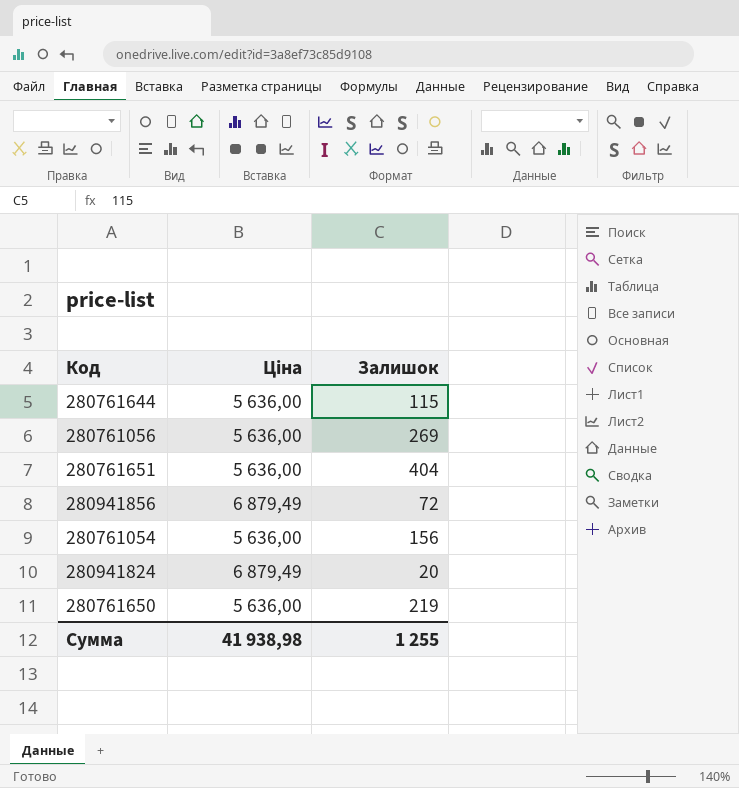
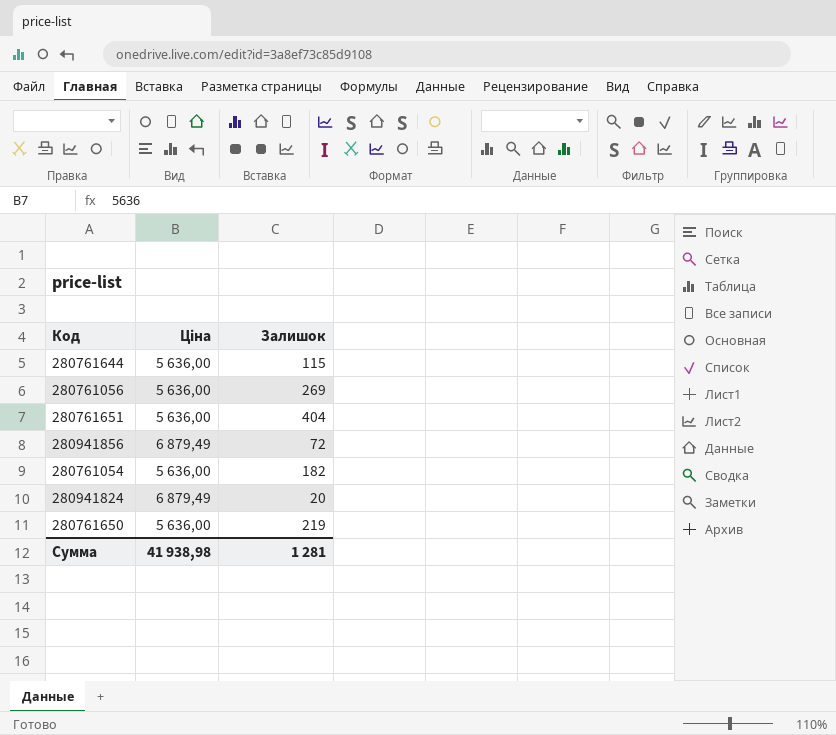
280761054 | Залишок: 156 -> 182
Сумма | Залишок: 1 255 -> 1 281

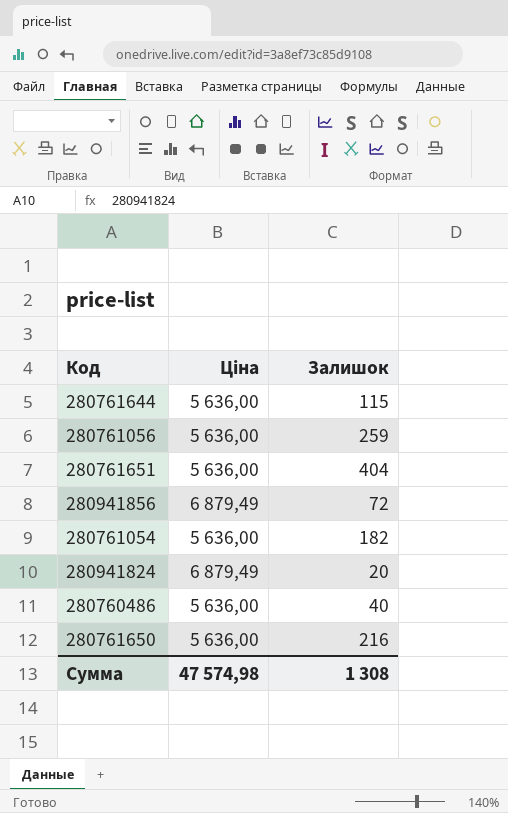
280761056 | Залишок: 269 -> 259
row 280760486: none -> 5 636,00 | 40
280761650 | Залишок: 219 -> 216
Сумма | Ціна: 41 938,98 -> 47 574,98
Сумма | Залишок: 1 281 -> 1 308

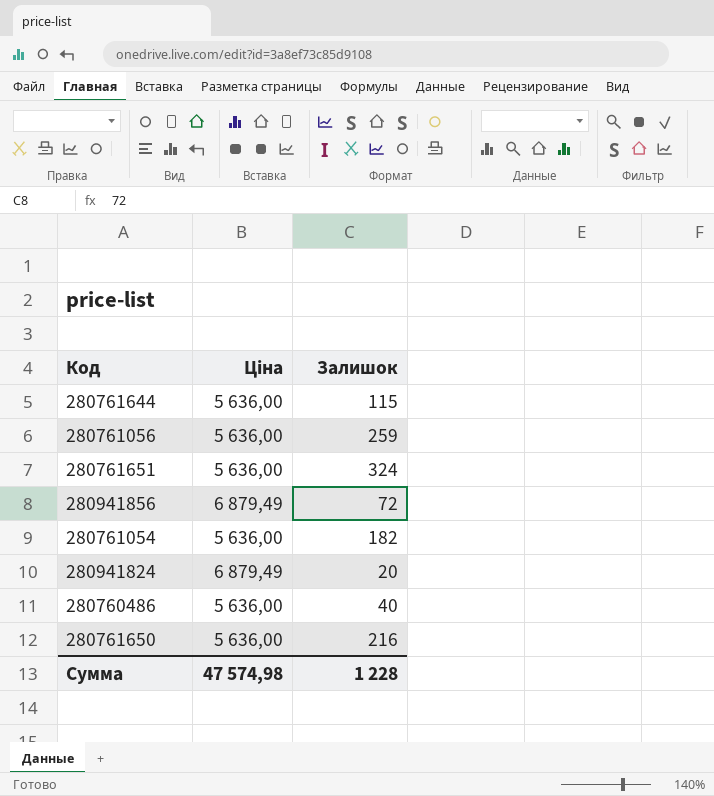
280761651 | Залишок: 404 -> 324
Сумма | Залишок: 1 308 -> 1 228

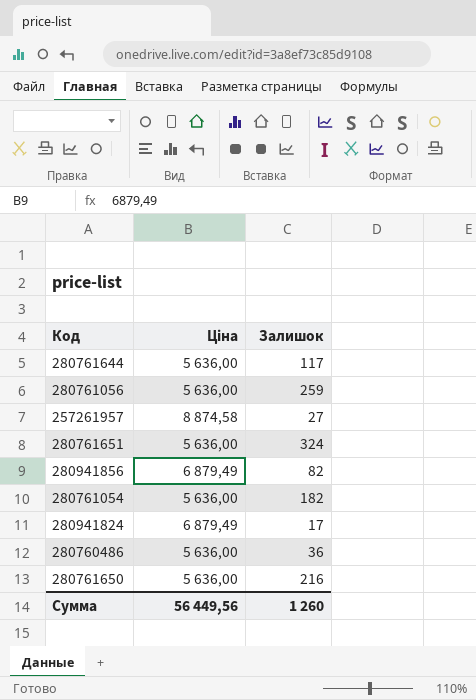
280761644 | Залишок: 115 -> 117
row 257261957: none -> 8 874,58 | 27
280941856 | Залишок: 72 -> 82
280941824 | Залишок: 20 -> 17
280760486 | Залишок: 40 -> 36
Сумма | Ціна: 47 574,98 -> 56 449,56
Сумма | Залишок: 1 228 -> 1 260

